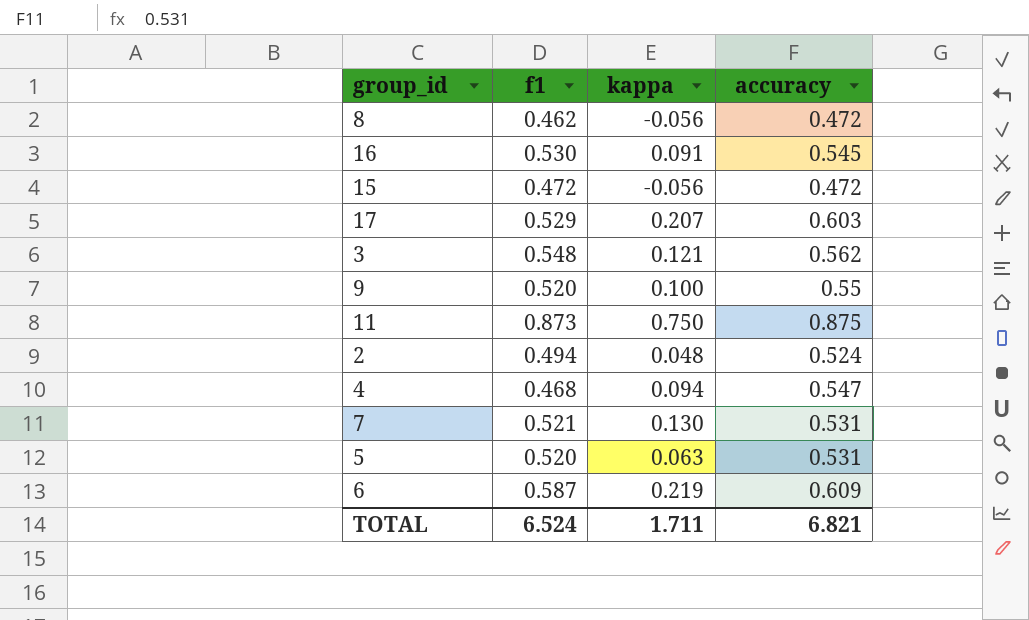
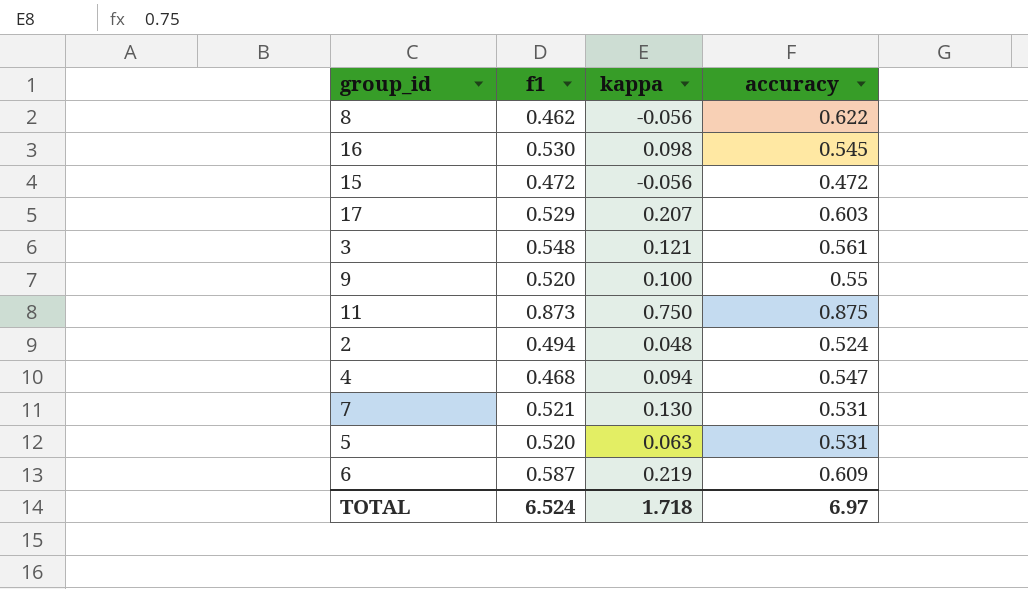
8 | accuracy: 0.472 -> 0.622
16 | kappa: 0.091 -> 0.098
3 | accuracy: 0.562 -> 0.561
TOTAL | kappa: 1.711 -> 1.718
TOTAL | accuracy: 6.821 -> 6.97

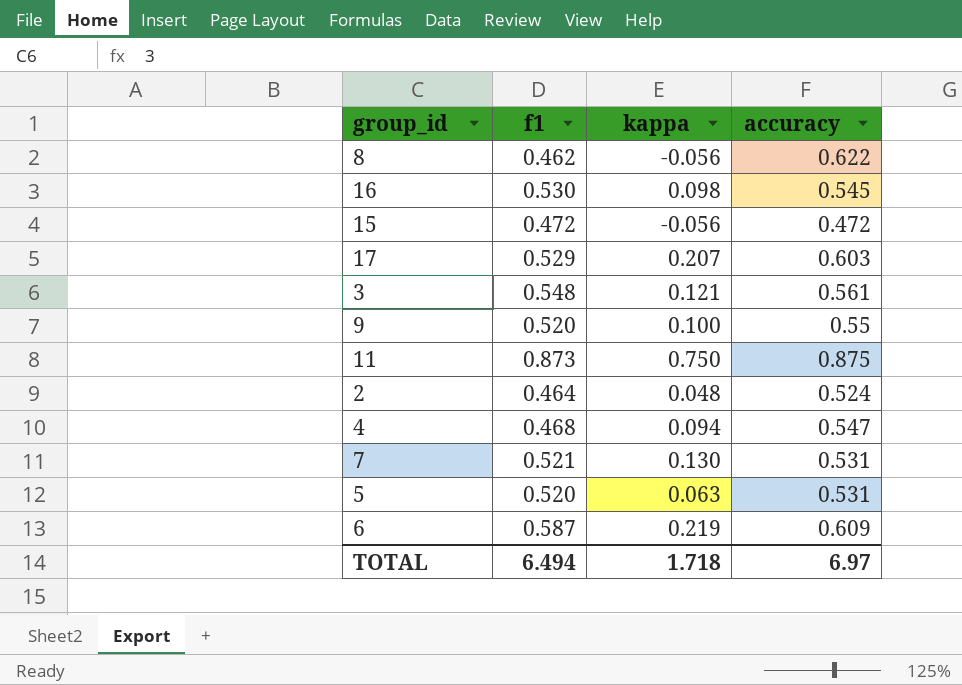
2 | f1: 0.494 -> 0.464
TOTAL | f1: 6.524 -> 6.494

